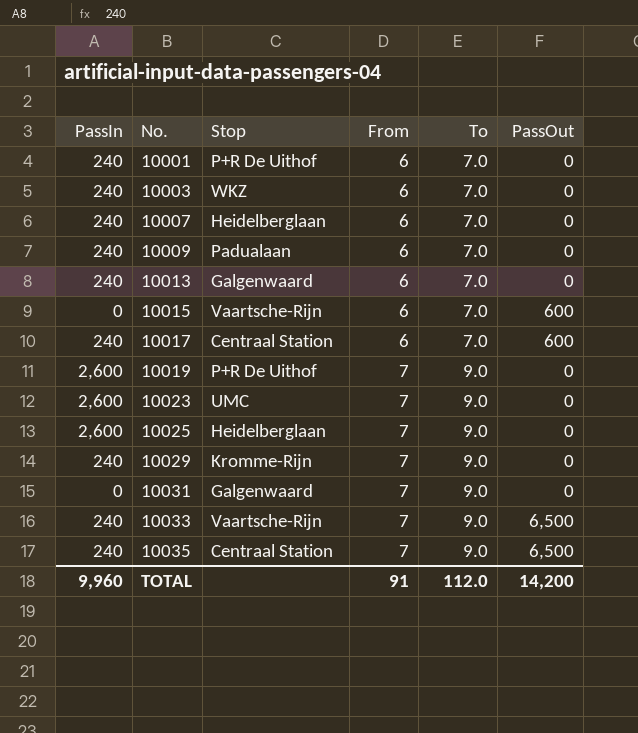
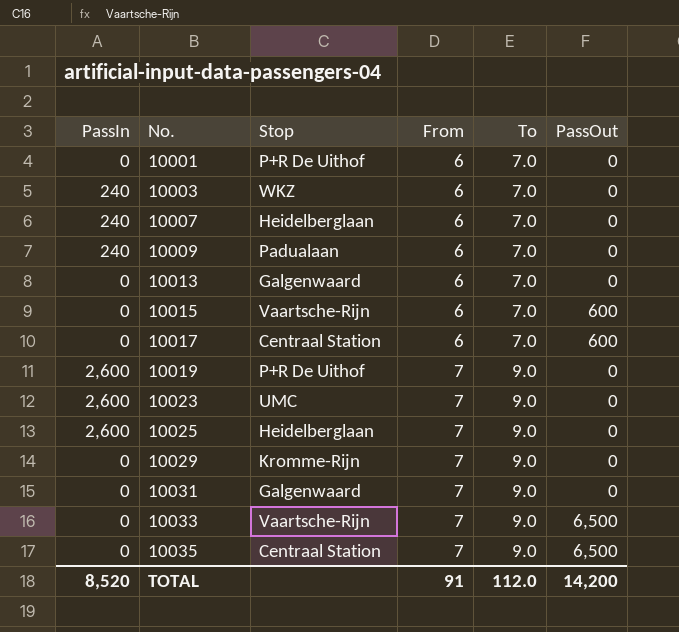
10001 | PassIn: 240 -> 0
10013 | PassIn: 240 -> 0
10017 | PassIn: 240 -> 0
10029 | PassIn: 240 -> 0
10033 | PassIn: 240 -> 0
10035 | PassIn: 240 -> 0
TOTAL | PassIn: 9,960 -> 8,520

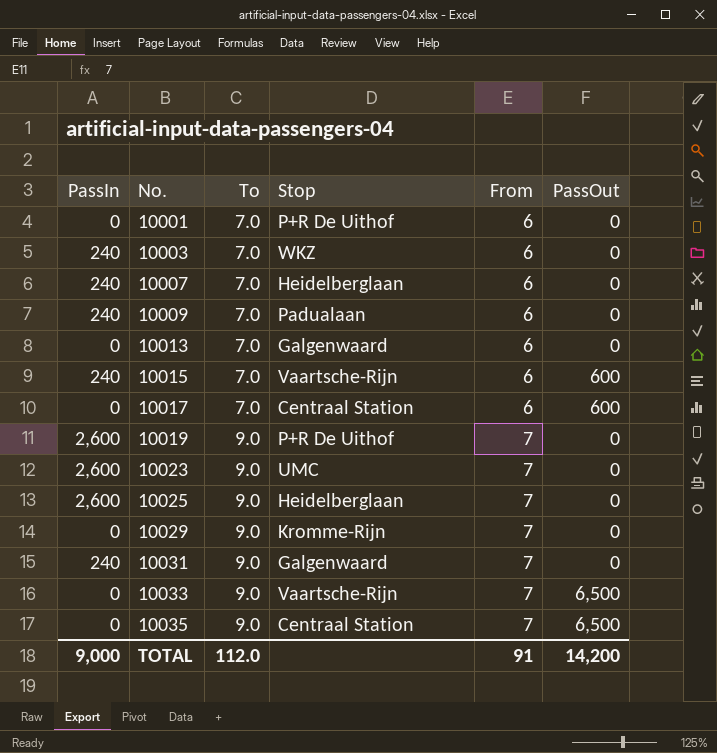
column To | position: 5 -> 3
10015 | PassIn: 0 -> 240
10031 | PassIn: 0 -> 240
TOTAL | PassIn: 8,520 -> 9,000

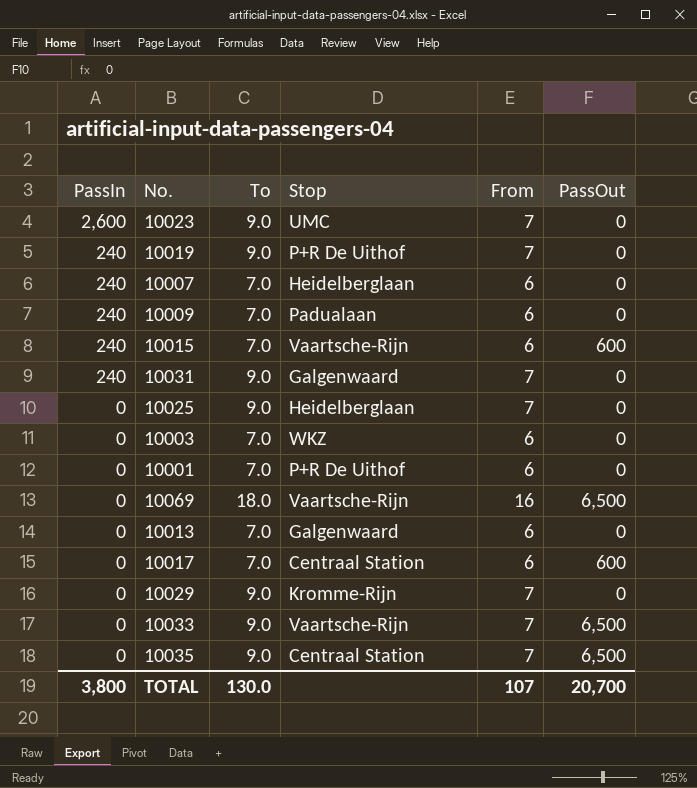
row order: No. ascending -> PassIn descending
10019 | PassIn: 2,600 -> 240
10025 | PassIn: 2,600 -> 0
10003 | PassIn: 240 -> 0
row 10069: none -> 0 | 18.0 | Vaartsche-Rijn | 16 | 6,500
TOTAL | PassIn: 9,000 -> 3,800
TOTAL | To: 112.0 -> 130.0
TOTAL | From: 91 -> 107
TOTAL | PassOut: 14,200 -> 20,700

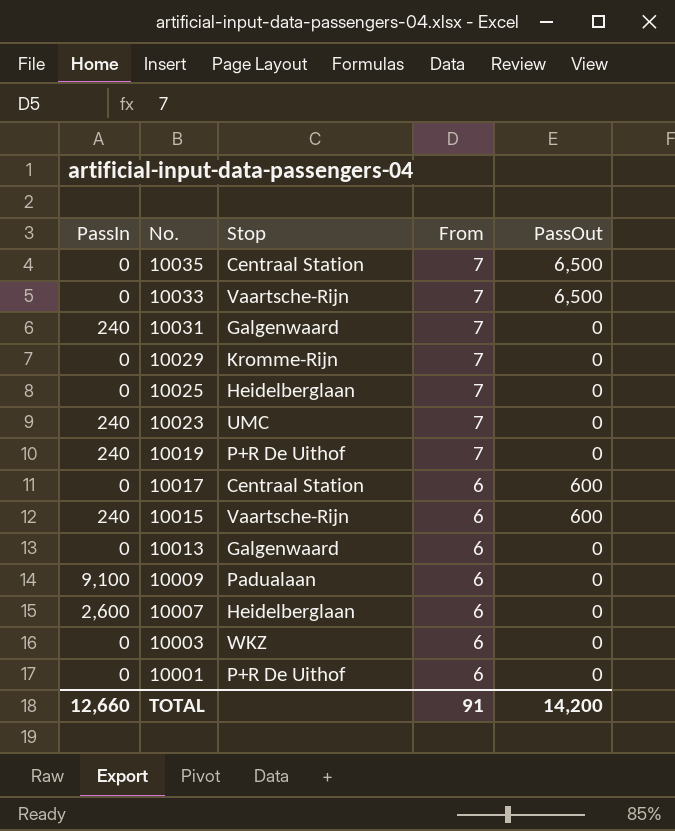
row order: PassIn descending -> No. descending
column To | position: 3 -> none
row 10069: 0 | 18.0 | Vaartsche-Rijn | 16 | 6,500 -> none
10023 | PassIn: 2,600 -> 240
10009 | PassIn: 240 -> 9,100
10007 | PassIn: 240 -> 2,600
TOTAL | PassIn: 3,800 -> 12,660
TOTAL | From: 107 -> 91
TOTAL | PassOut: 20,700 -> 14,200

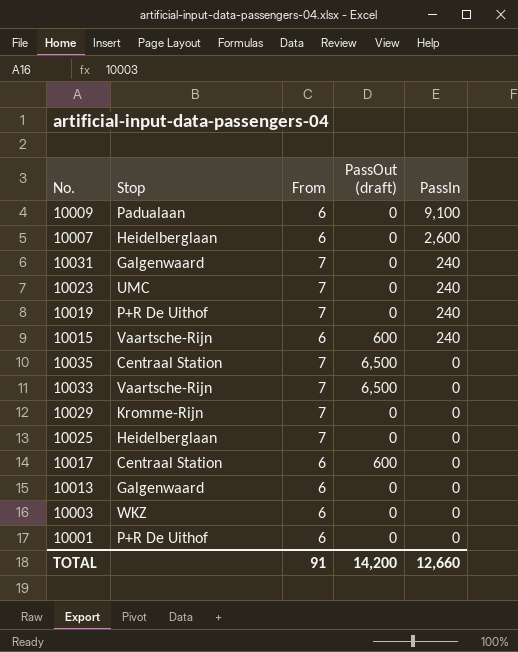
row order: No. descending -> PassIn descending
column name: PassOut -> PassOut (draft)
column PassIn | position: 1 -> 5

